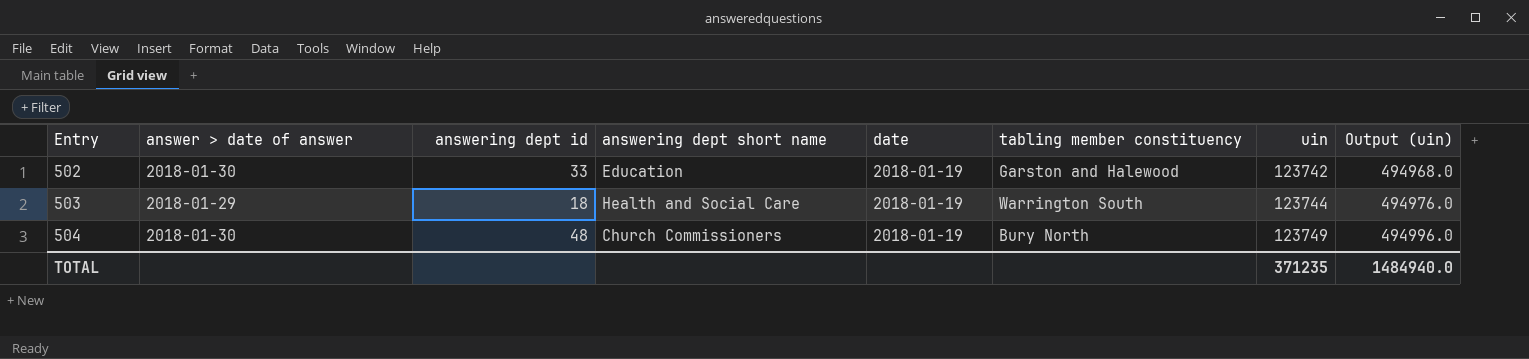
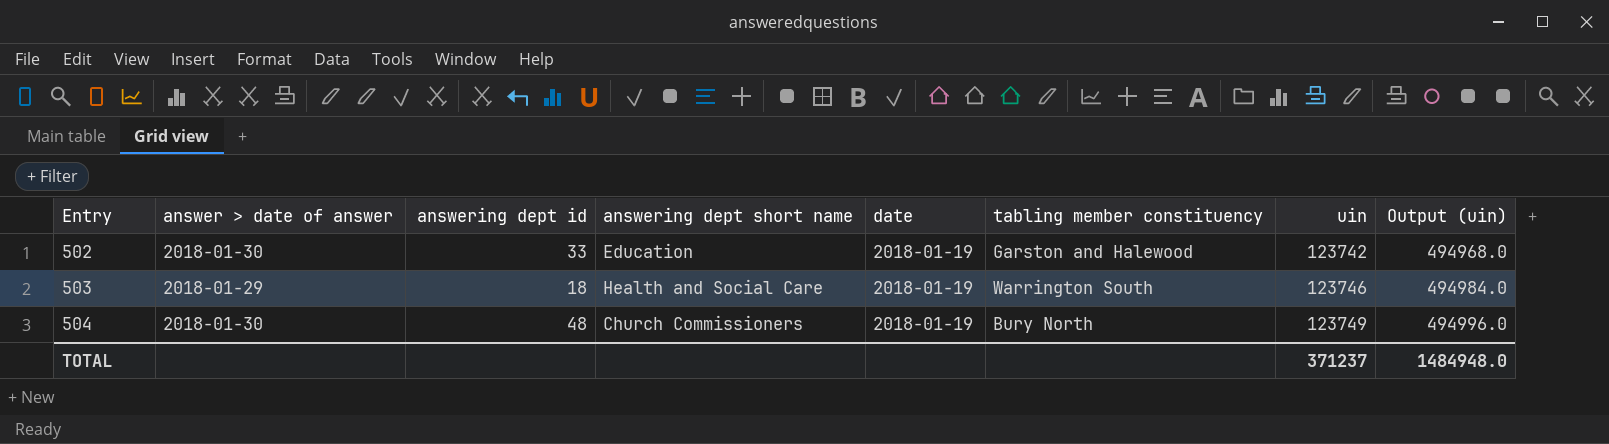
503 | uin: 123744 -> 123746
503 | Output (uin): 494976.0 -> 494984.0
TOTAL | uin: 371235 -> 371237
TOTAL | Output (uin): 1484940.0 -> 1484948.0

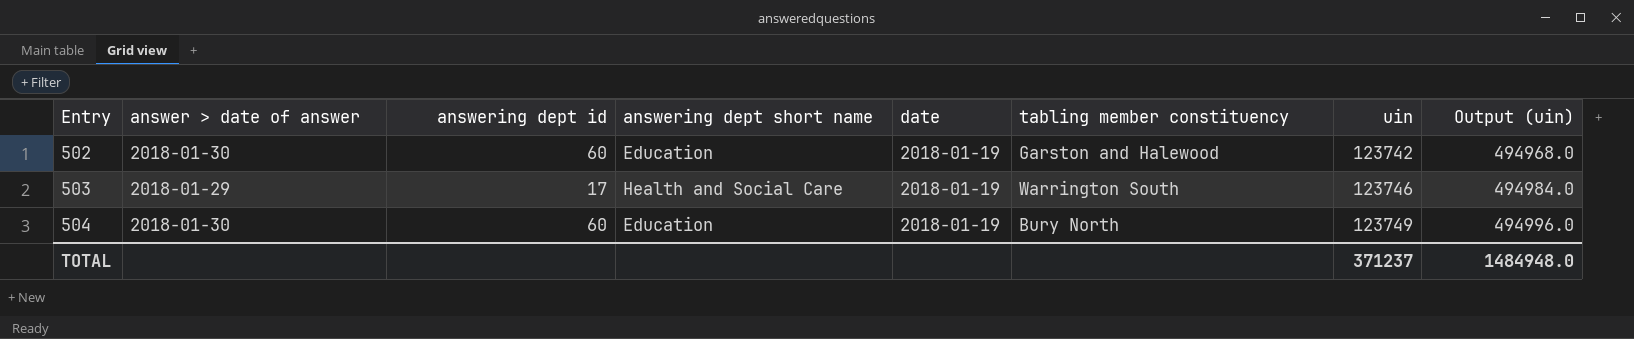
502 | answering dept id: 33 -> 60
503 | answering dept id: 18 -> 17
504 | answering dept id: 48 -> 60
504 | answering dept short name: Church Commissioners -> Education

